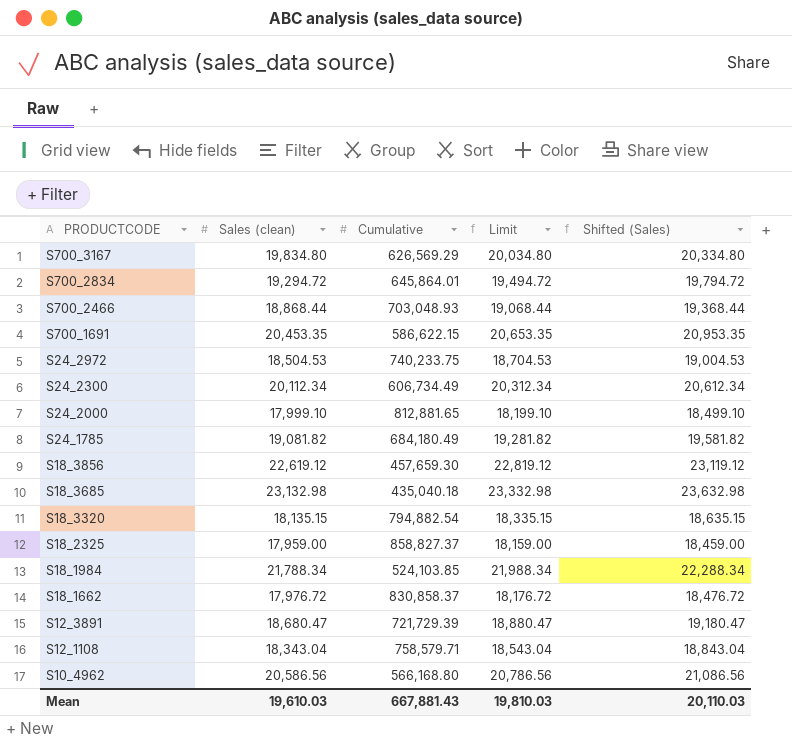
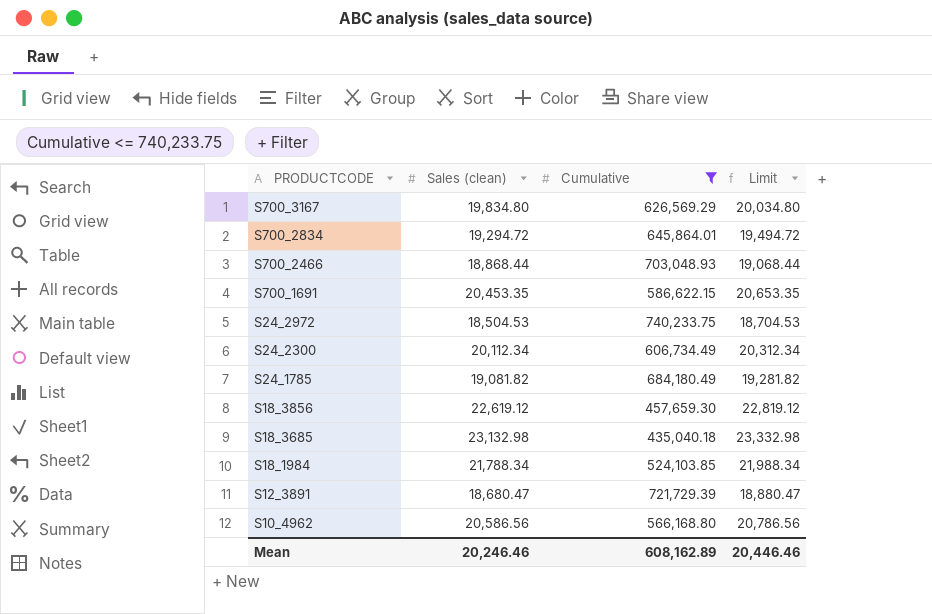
filter: none -> Cumulative <= 740,233.75
column Shifted (Sales) | formula: [Sales (clean)] + 500 -> none
Mean | Sales (clean): 19,610.03 -> 20,246.46
Mean | Cumulative: 667,881.43 -> 608,162.89
Mean | Limit: 19,810.03 -> 20,446.46

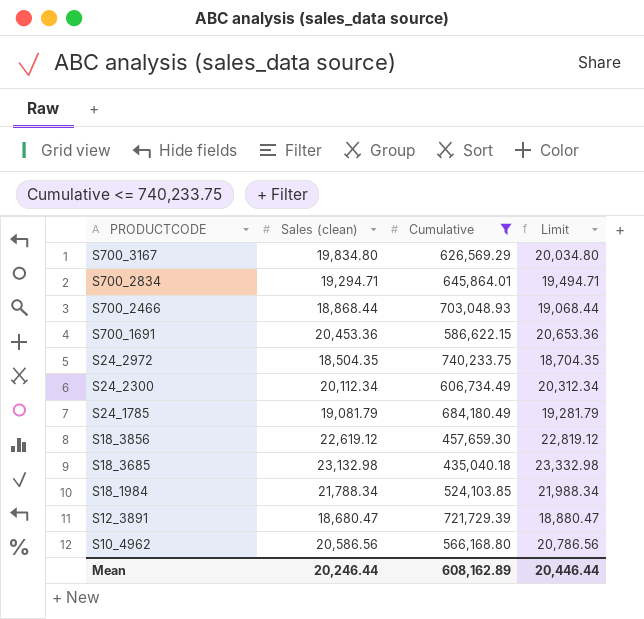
S700_2834 | Sales (clean): 19,294.72 -> 19,294.71
S700_2834 | Limit: 19,494.72 -> 19,494.71
S700_1691 | Sales (clean): 20,453.35 -> 20,453.36
S700_1691 | Limit: 20,653.35 -> 20,653.36
S24_2972 | Sales (clean): 18,504.53 -> 18,504.35
S24_2972 | Limit: 18,704.53 -> 18,704.35
S24_1785 | Sales (clean): 19,081.82 -> 19,081.79
S24_1785 | Limit: 19,281.82 -> 19,281.79
Mean | Sales (clean): 20,246.46 -> 20,246.44
Mean | Limit: 20,446.46 -> 20,446.44

